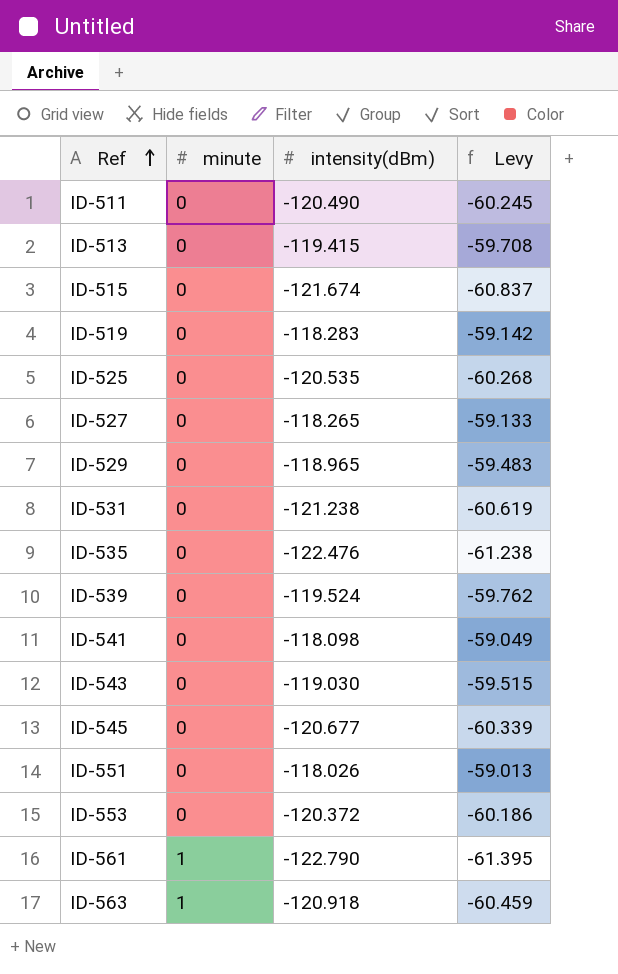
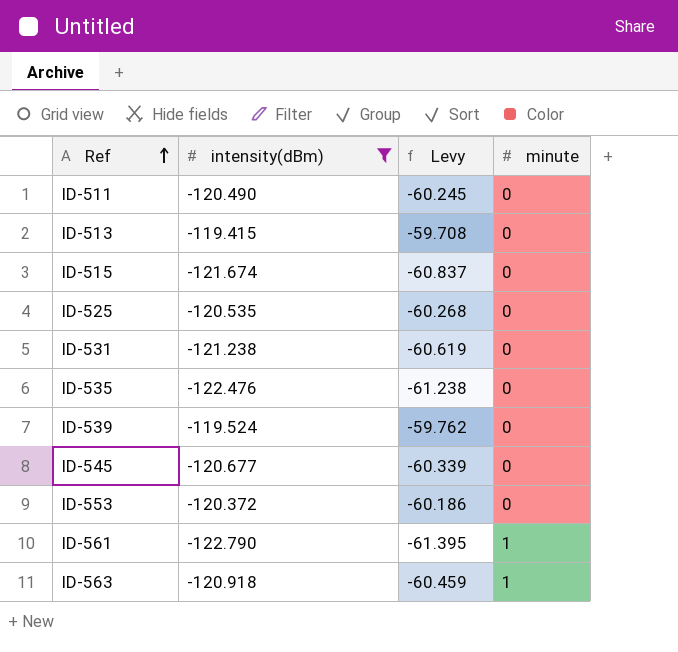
filter: none -> intensity(dBm) <= -119.415
column minute | position: 2 -> 4

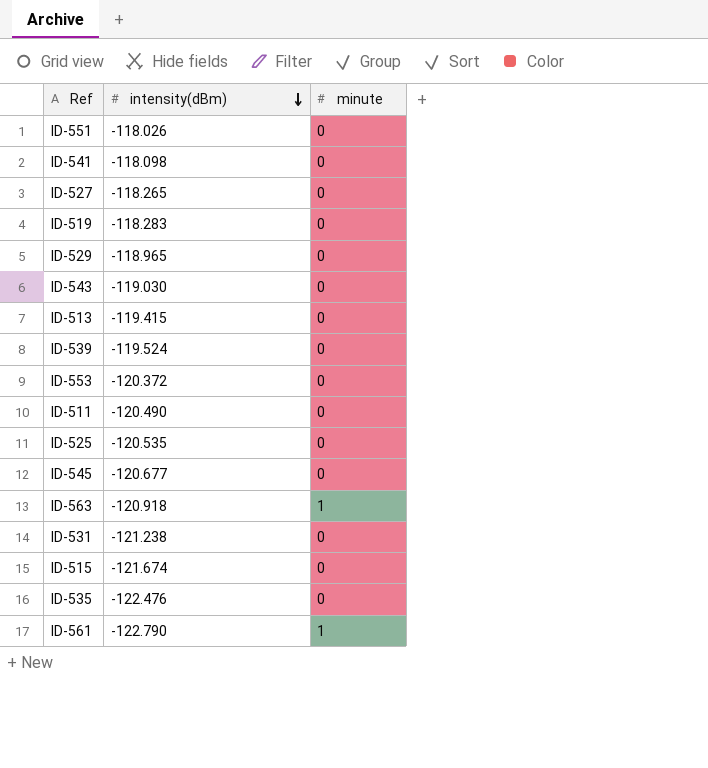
filter: intensity(dBm) <= -119.415 -> none
row order: Ref ascending -> intensity(dBm) descending
column Levy | formula: [intensity(dBm)] * 0.5 -> none

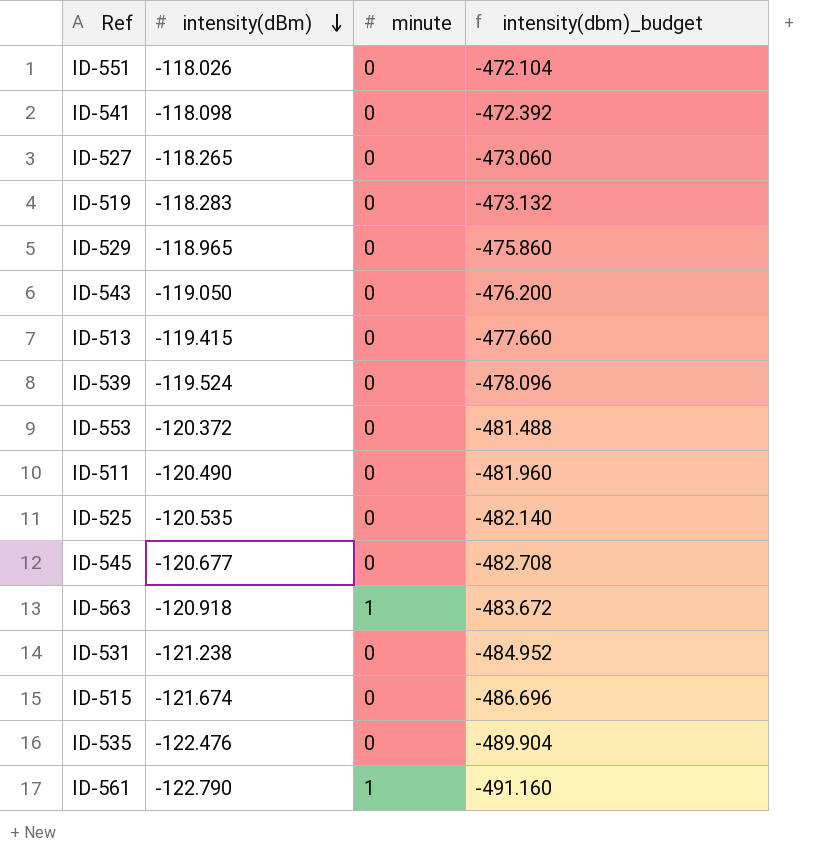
column intensity(dbm)_budget | formula: none -> [intensity(dBm)] * 4
ID-543 | intensity(dBm): -119.030 -> -119.050

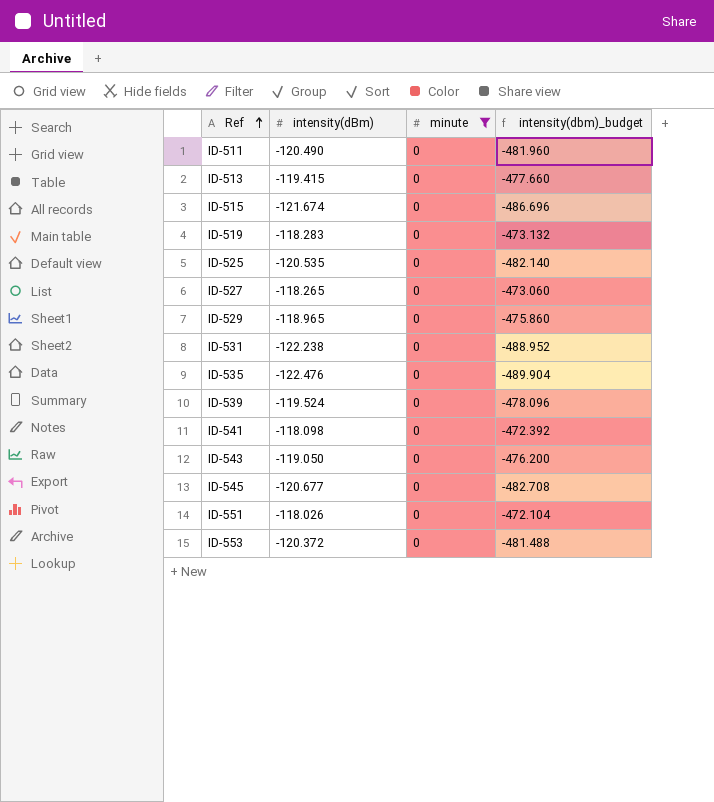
filter: none -> minute = 0
row order: intensity(dBm) descending -> Ref ascending
ID-531 | intensity(dBm): -121.238 -> -122.238
ID-531 | intensity(dbm)_budget: -484.952 -> -488.952

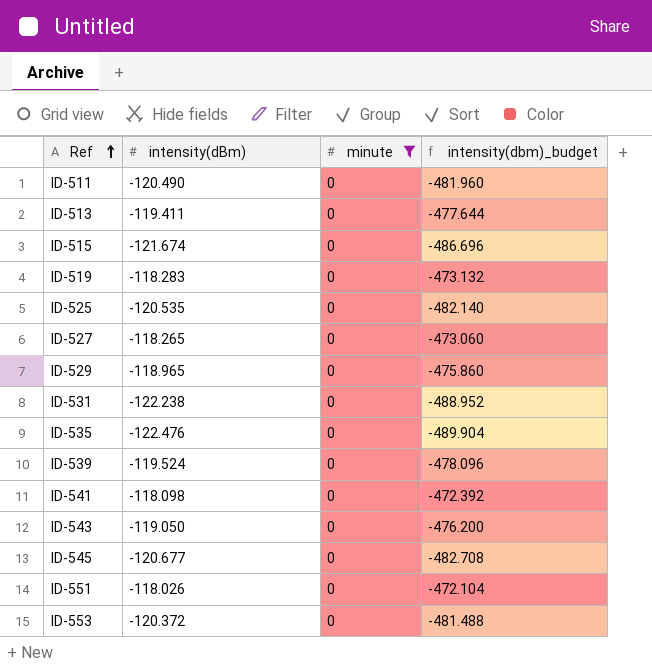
ID-513 | intensity(dBm): -119.415 -> -119.411
ID-513 | intensity(dbm)_budget: -477.660 -> -477.644

